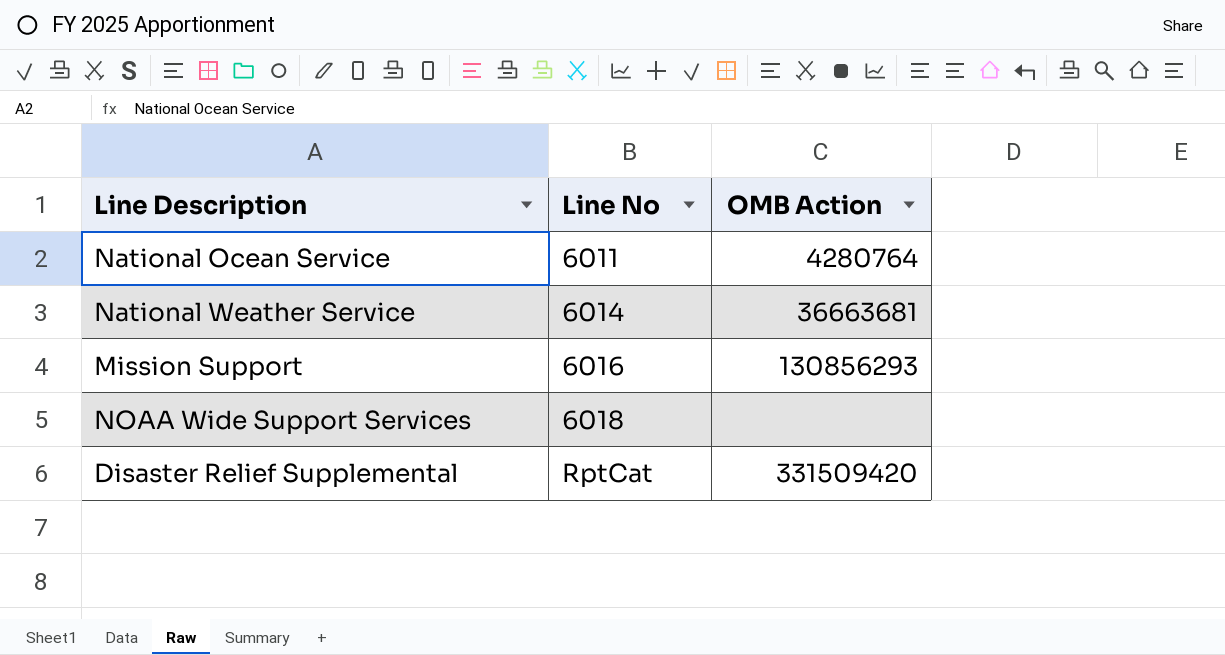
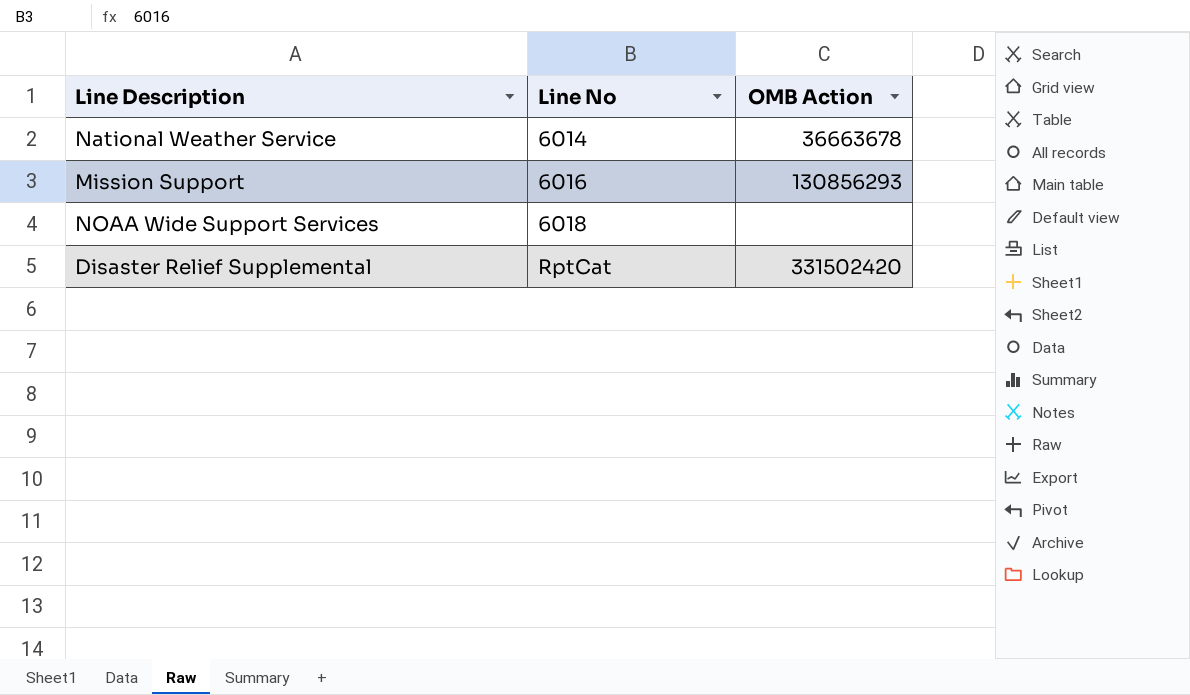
row National Ocean Service: 6011 | 4280764 -> none
National Weather Service | OMB Action: 36663681 -> 36663678
Disaster Relief Supplemental | OMB Action: 331509420 -> 331502420

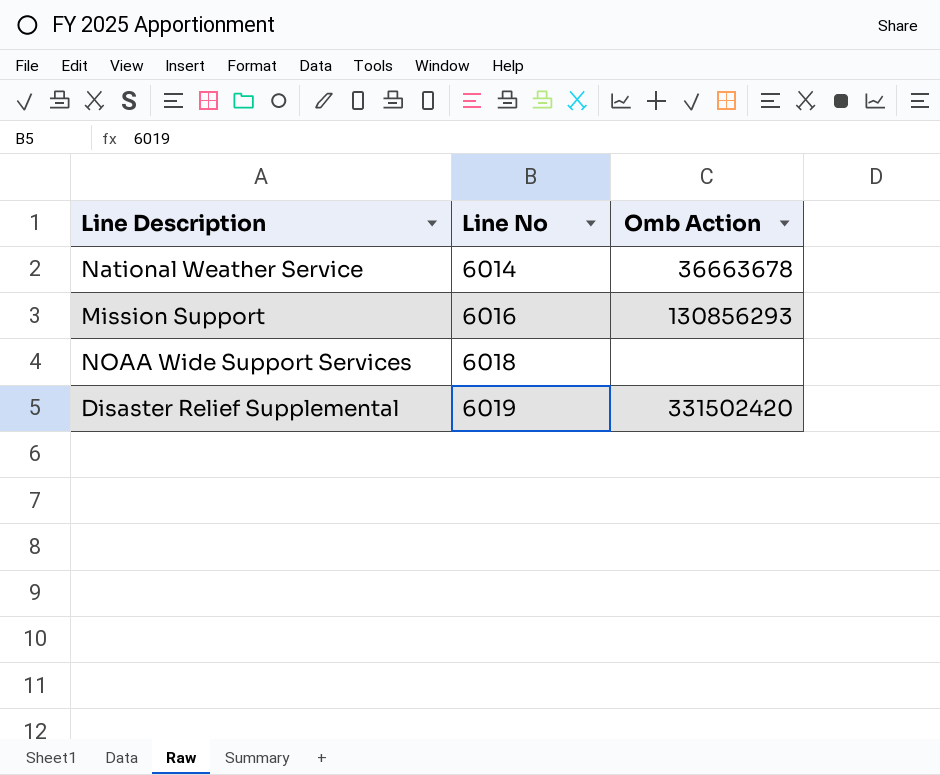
column name: OMB Action -> Omb Action
Disaster Relief Supplemental | Line No: RptCat -> 6019

